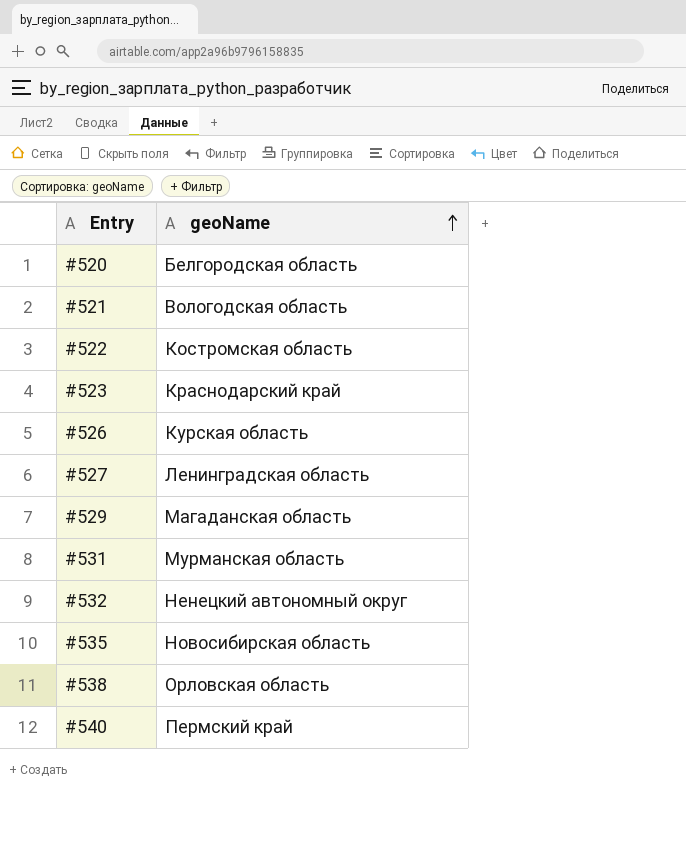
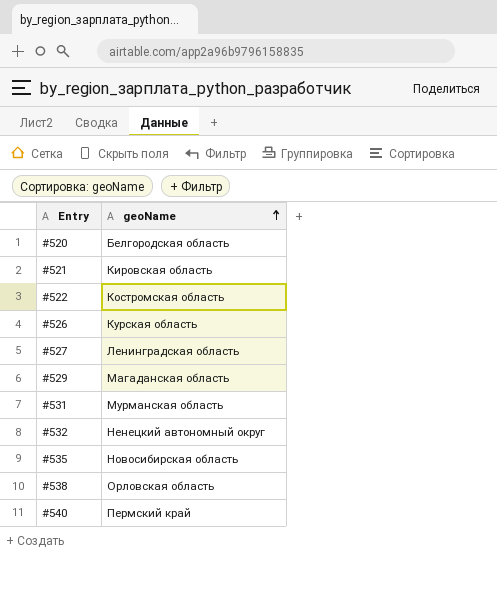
row #523: Краснодарский край -> none
#521 | geoName: Вологодская область -> Кировская область

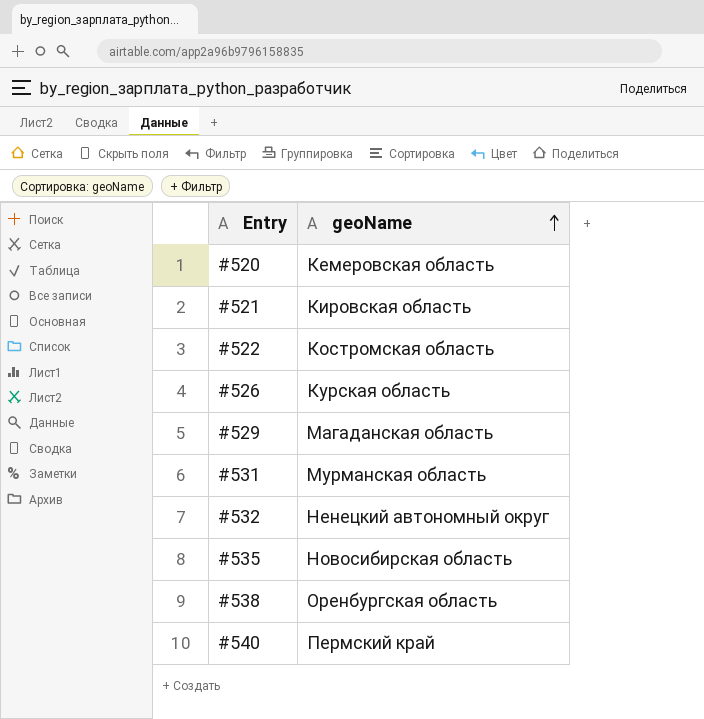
row #527: Ленинградская область -> none
#520 | geoName: Белгородская область -> Кемеровская область
#538 | geoName: Орловская область -> Оренбургская область

